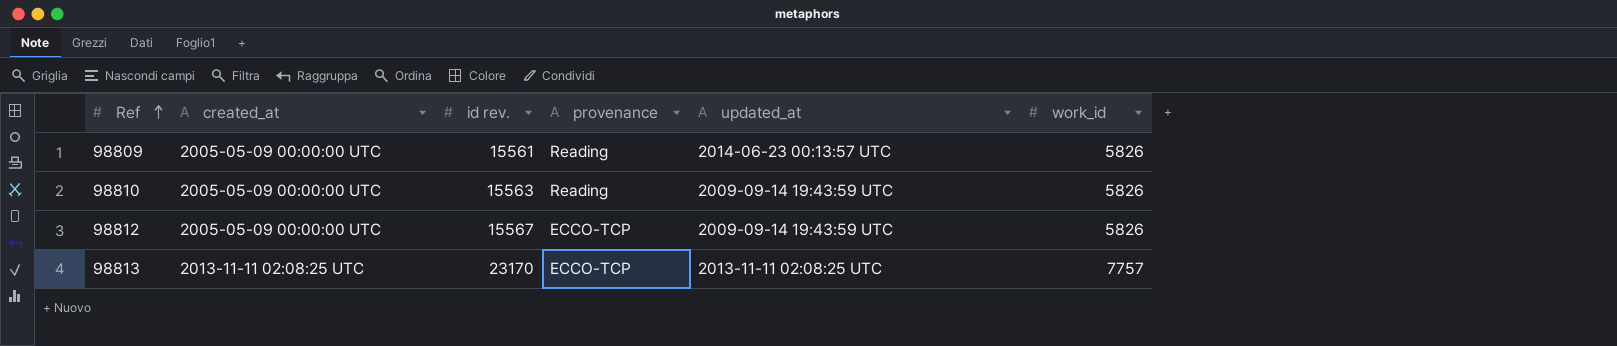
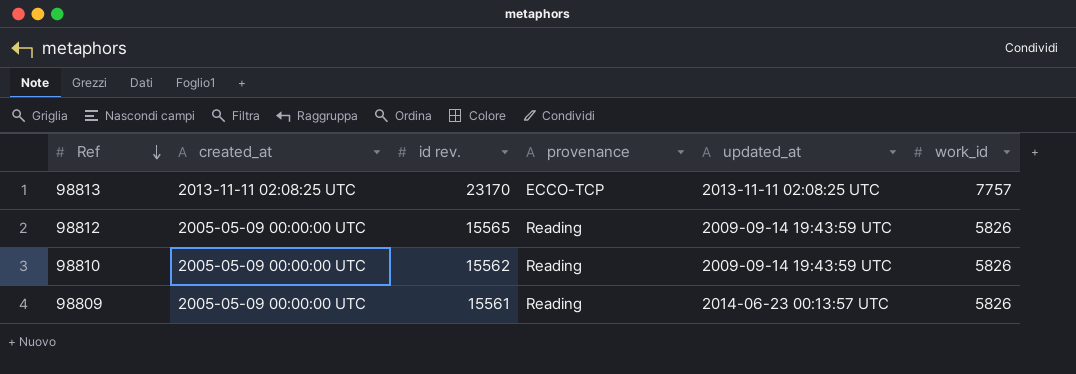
row order: Ref ascending -> Ref descending
98812 | id rev.: 15567 -> 15565
98812 | provenance: ECCO-TCP -> Reading
98810 | id rev.: 15563 -> 15562

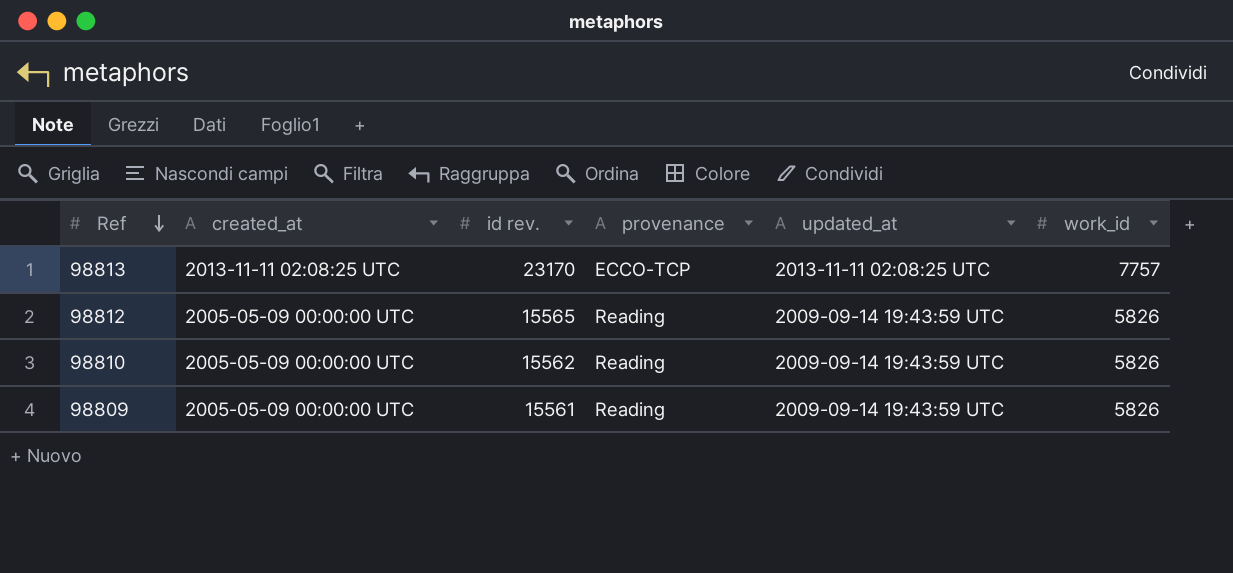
98809 | updated_at: 2014-06-23 00:13:57 UTC -> 2009-09-14 19:43:59 UTC

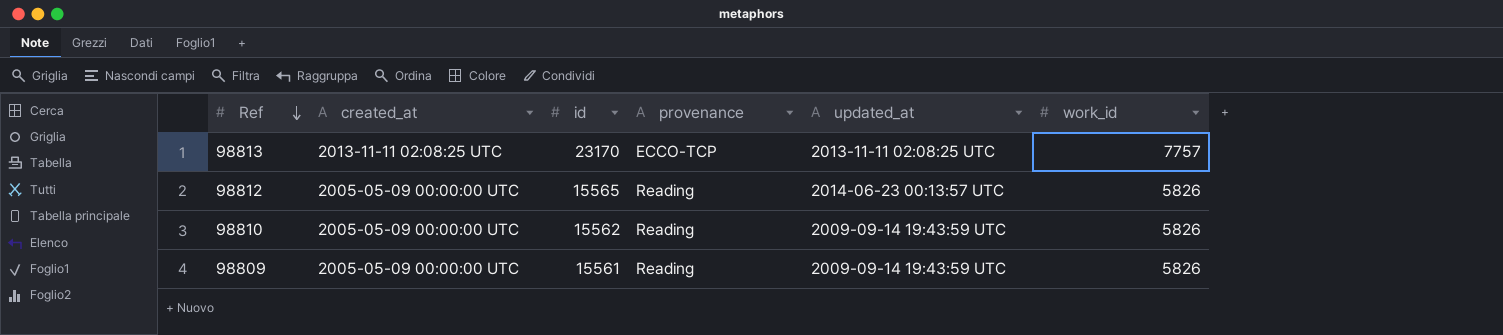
column name: id rev. -> id
98812 | updated_at: 2009-09-14 19:43:59 UTC -> 2014-06-23 00:13:57 UTC

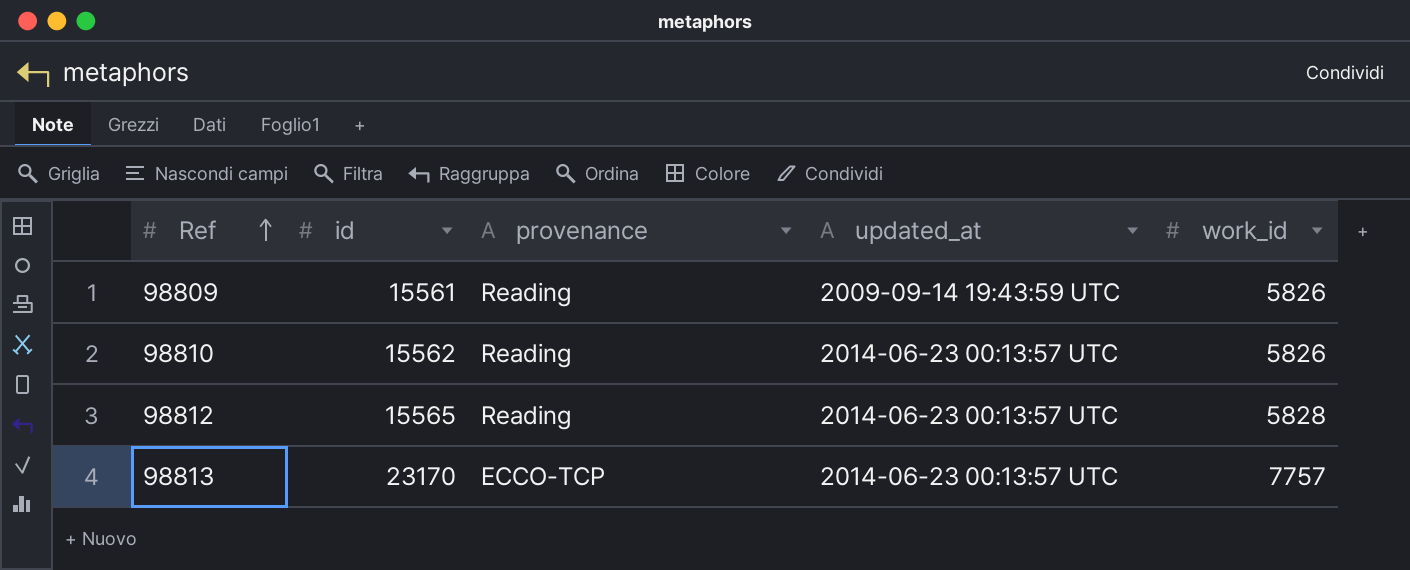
row order: Ref descending -> Ref ascending
column created_at | position: 2 -> none
98810 | updated_at: 2009-09-14 19:43:59 UTC -> 2014-06-23 00:13:57 UTC
98812 | work_id: 5826 -> 5828
98813 | updated_at: 2013-11-11 02:08:25 UTC -> 2014-06-23 00:13:57 UTC

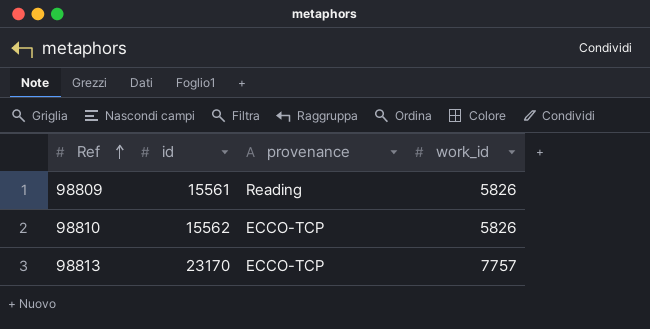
column updated_at | position: 4 -> none
row 98812: 15565 | Reading | 2014-06-23 00:13:57 UTC | 5828 -> none
98810 | provenance: Reading -> ECCO-TCP

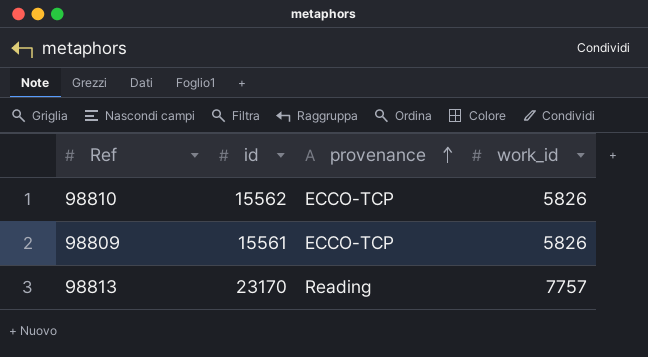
row order: Ref ascending -> provenance ascending
98809 | provenance: Reading -> ECCO-TCP
98813 | provenance: ECCO-TCP -> Reading

